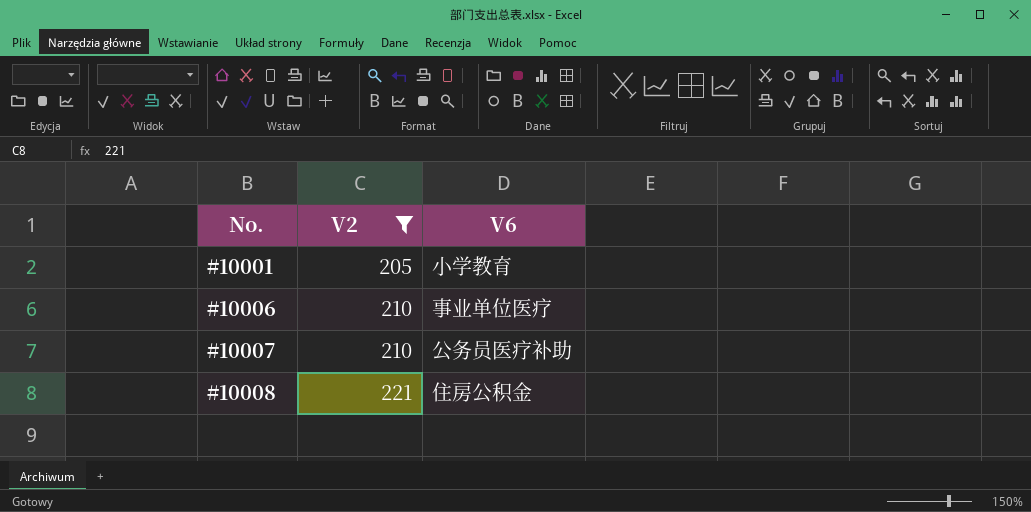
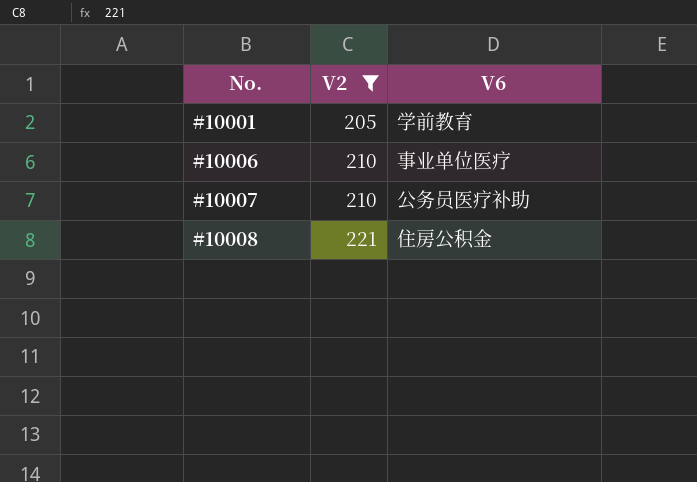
#10001 | V6: 小学教育 -> 学前教育

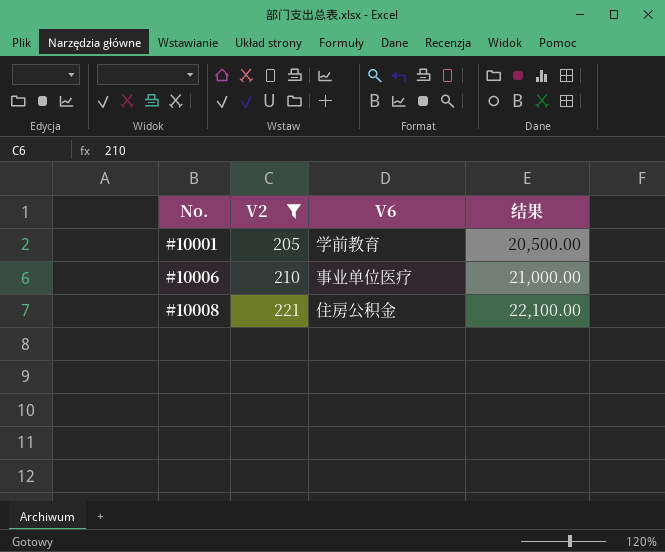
column 结果 | formula: none -> [V2] * 100
row #10007: 210 | 公务员医疗补助 -> none

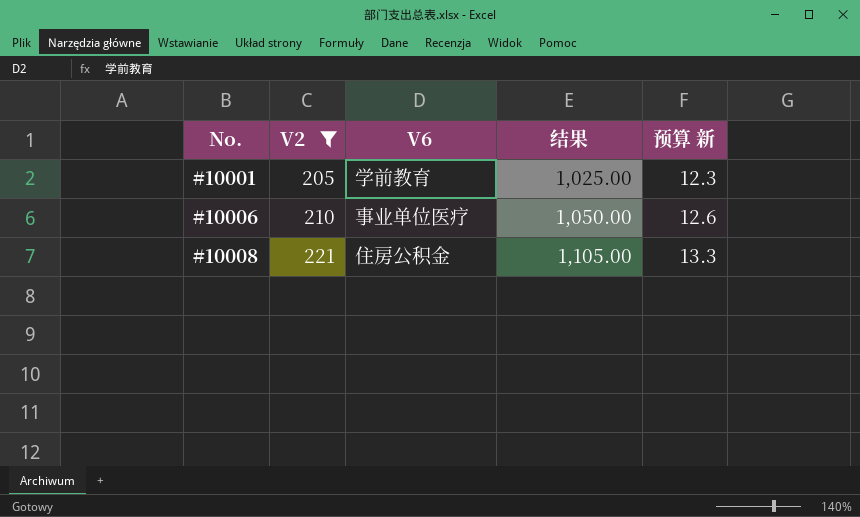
column 结果 | formula: [V2] * 100 -> [V2] * 5
column 预算 新 | formula: none -> [V2] * 0.06

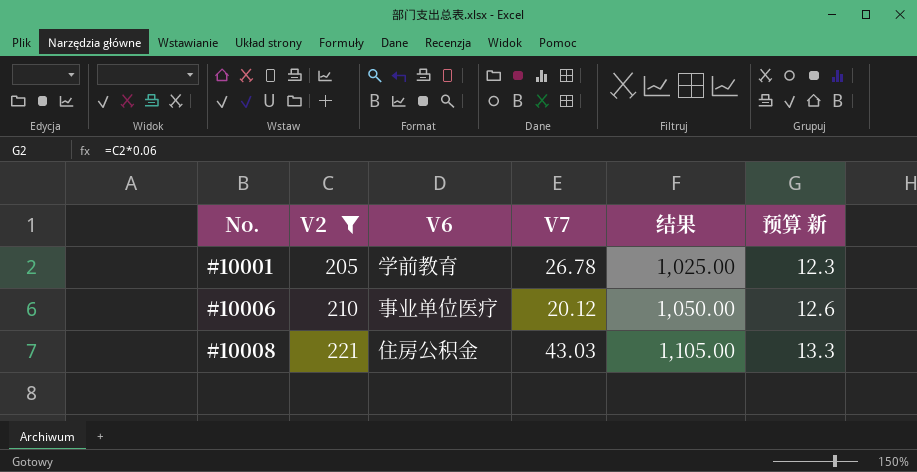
column V7 | position: none -> 4

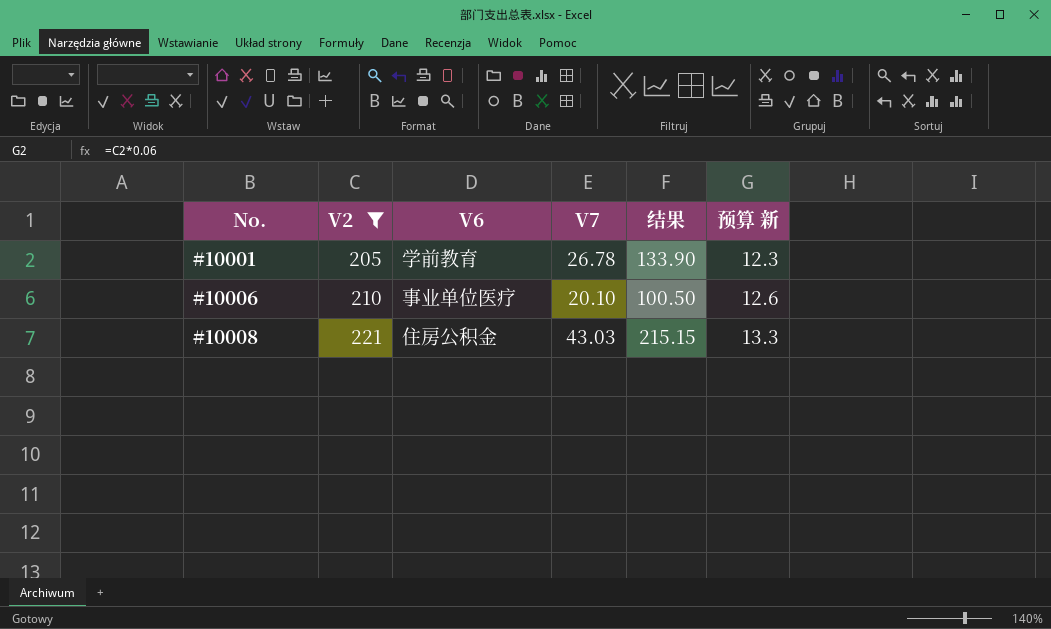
column 结果 | formula: [V2] * 5 -> [V7] * 5
#10006 | V7: 20.12 -> 20.10

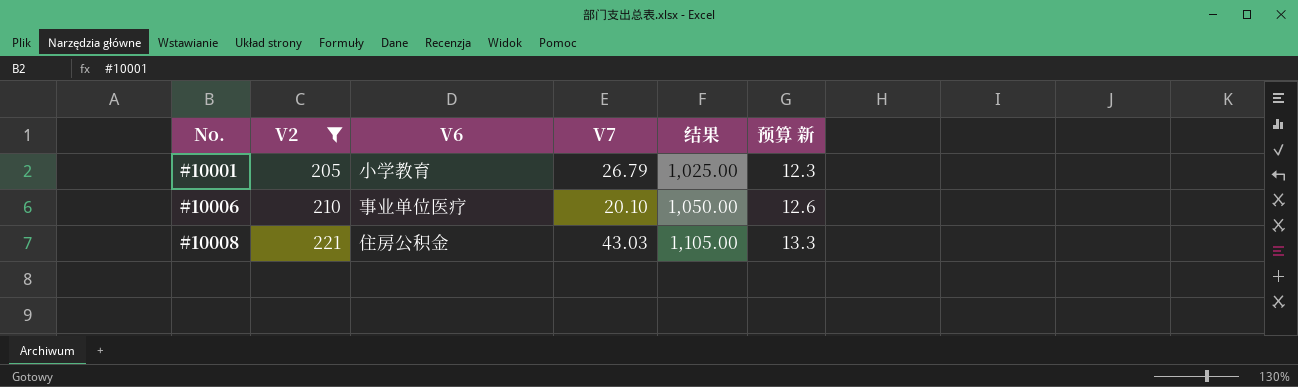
column 结果 | formula: [V7] * 5 -> [V2] * 5
#10001 | V6: 学前教育 -> 小学教育
#10001 | V7: 26.78 -> 26.79

